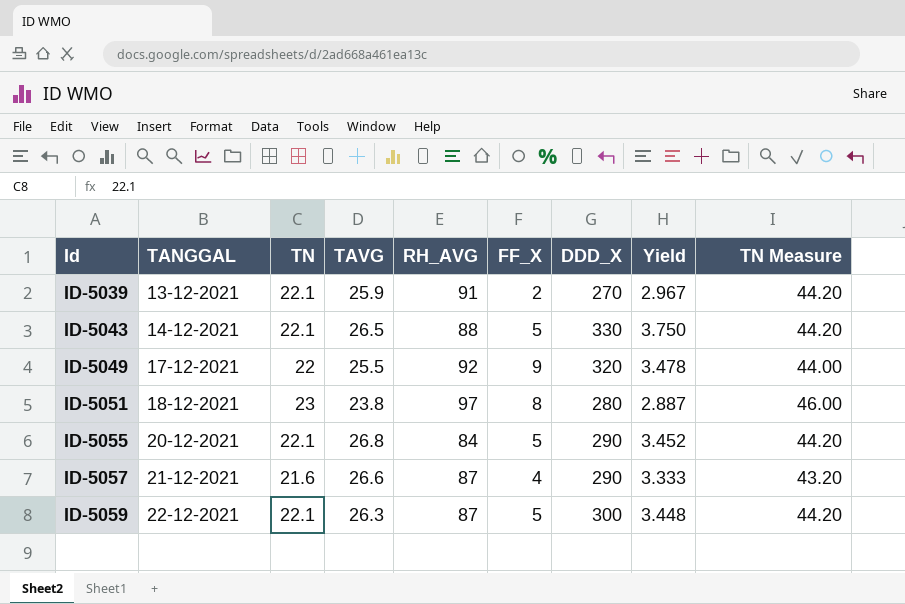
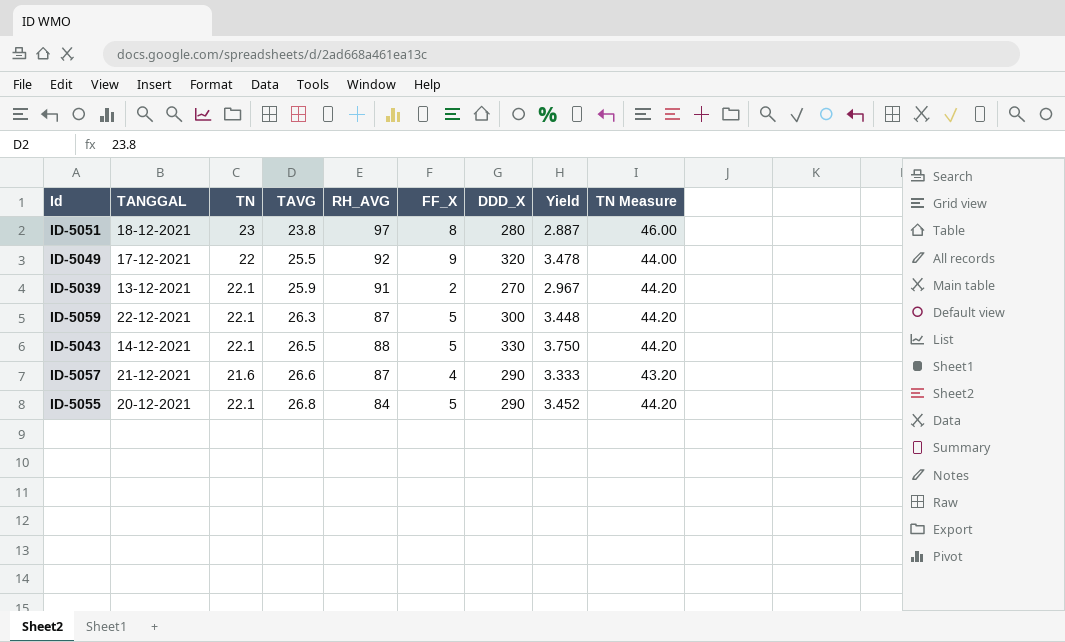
row order: Id ascending -> TAVG ascending

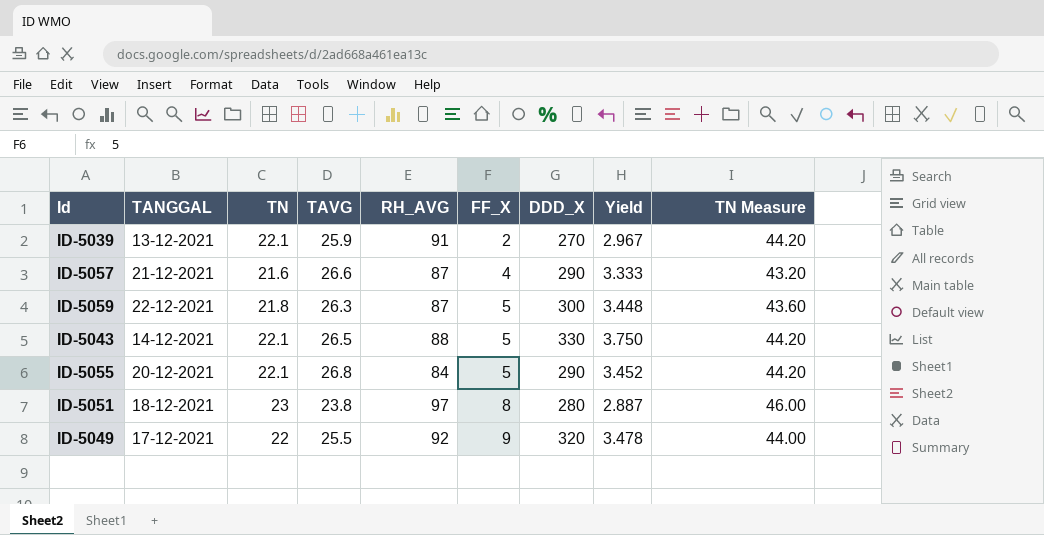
row order: TAVG ascending -> FF_X ascending
ID-5059 | TN: 22.1 -> 21.8
ID-5059 | TN Measure: 44.20 -> 43.60

